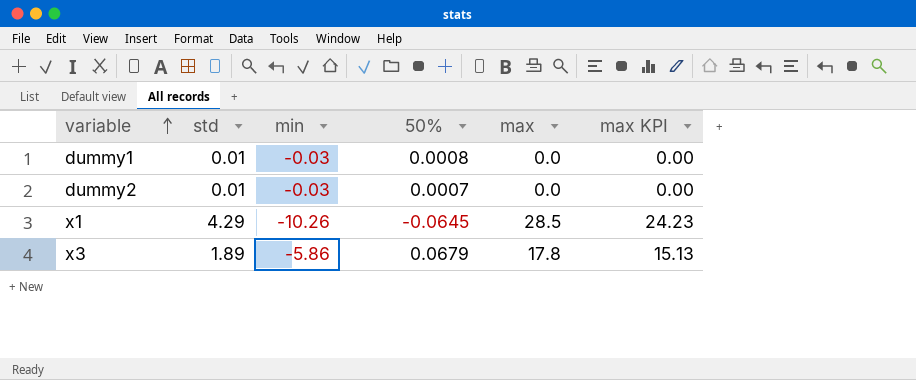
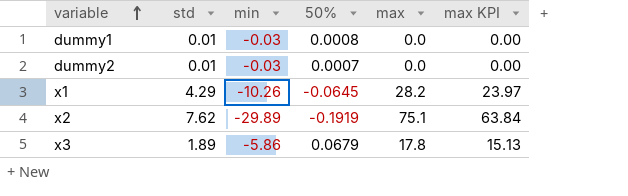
x1 | max: 28.5 -> 28.2
x1 | max KPI: 24.23 -> 23.97
row x2: none -> 7.62 | -29.89 | -0.1919 | 75.1 | 63.84

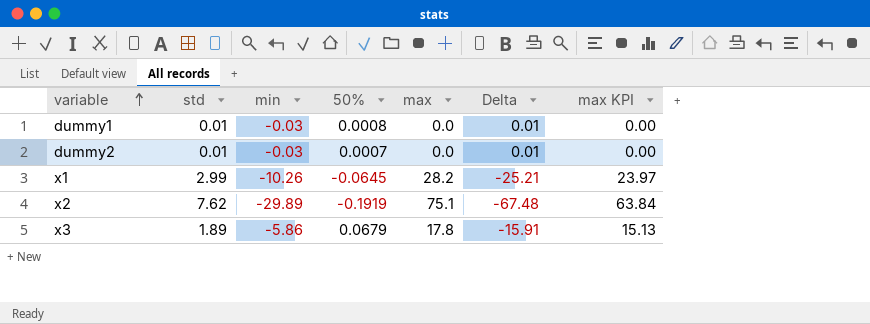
column Delta | formula: none -> [std] - [max]
x1 | std: 4.29 -> 2.99

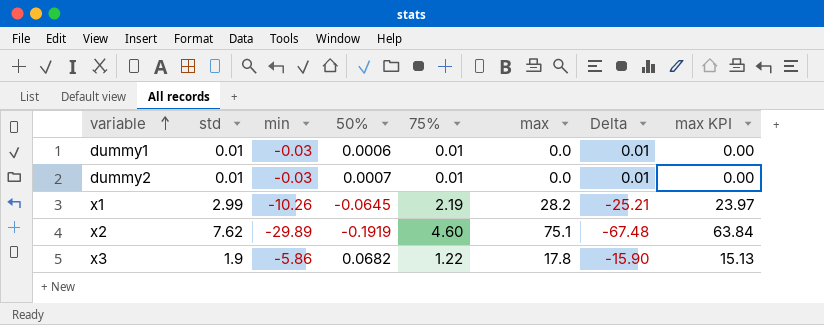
column 75% | position: none -> 5
dummy1 | 50%: 0.0008 -> 0.0006
x3 | std: 1.89 -> 1.9
x3 | 50%: 0.0679 -> 0.0682
x3 | Delta: -15.91 -> -15.90

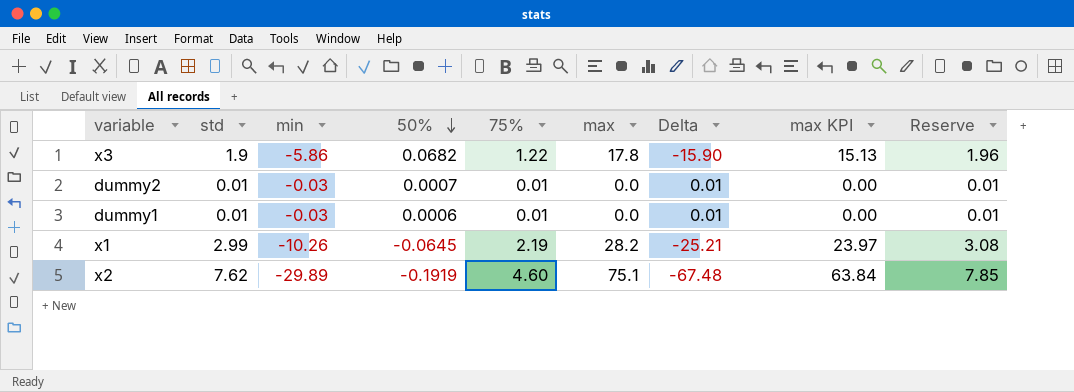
row order: variable ascending -> 50% descending
column Reserve | formula: none -> [std] * 1.03

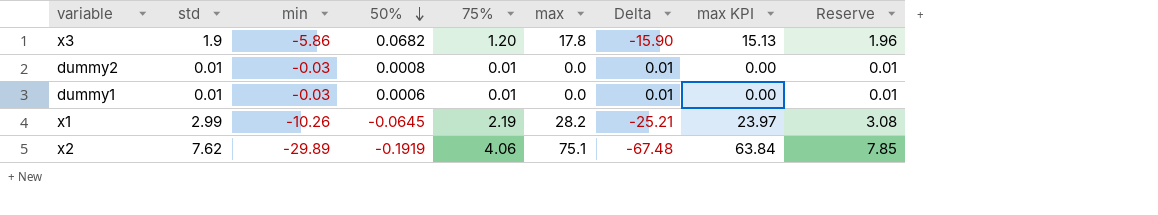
x3 | 75%: 1.22 -> 1.20
dummy2 | 50%: 0.0007 -> 0.0008
x2 | 75%: 4.60 -> 4.06

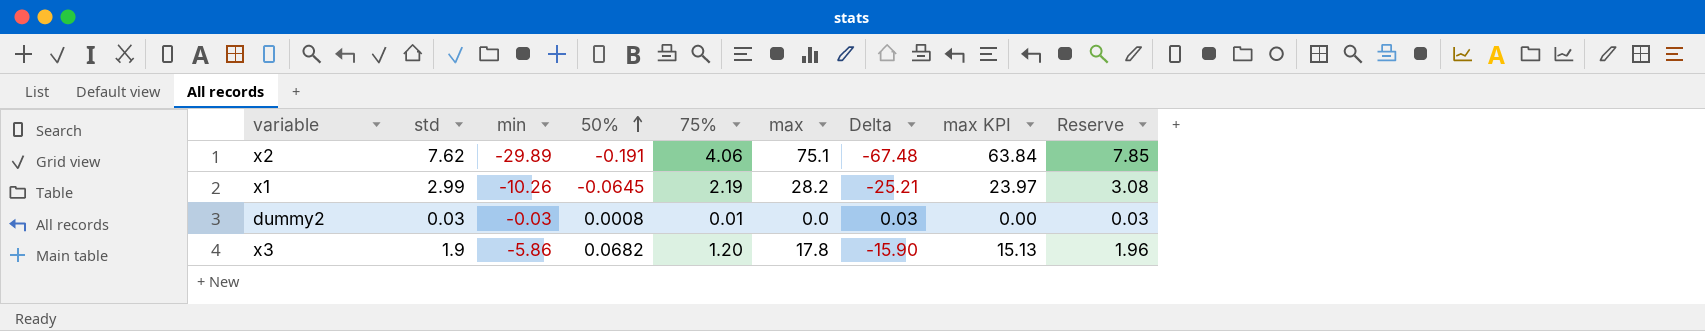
row order: 50% descending -> 50% ascending
row dummy1: 0.01 | -0.03 | 0.0006 | 0.01 | 0.0 | 0.01 | 0.00 | 0.01 -> none
x2 | 50%: -0.1919 -> -0.191
dummy2 | std: 0.01 -> 0.03
dummy2 | Delta: 0.01 -> 0.03
dummy2 | Reserve: 0.01 -> 0.03

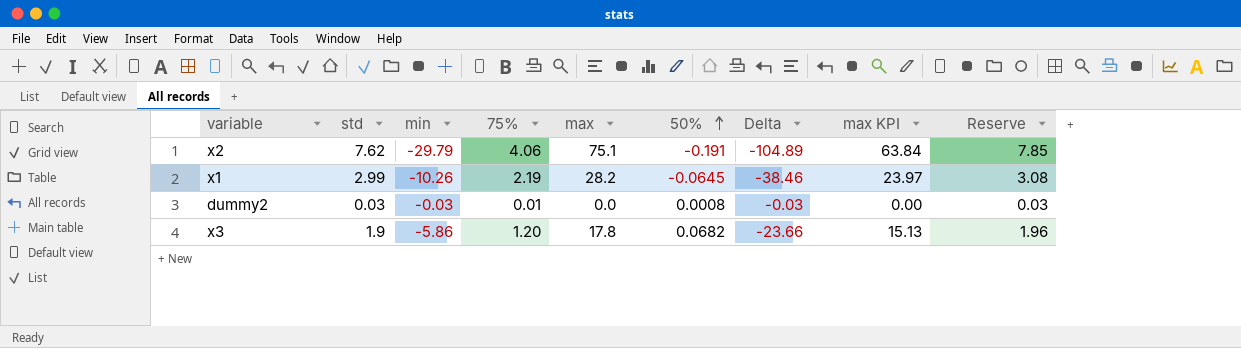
column 50% | position: 4 -> 6
column Delta | formula: [std] - [max] -> [min] - [max]
x2 | min: -29.89 -> -29.79

